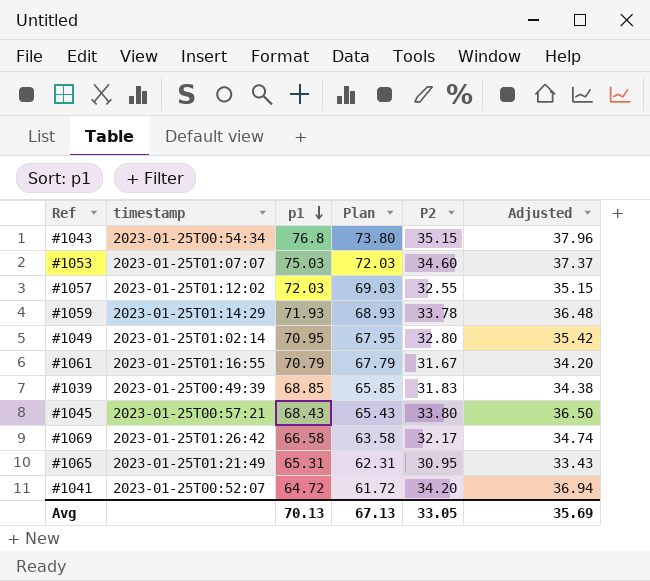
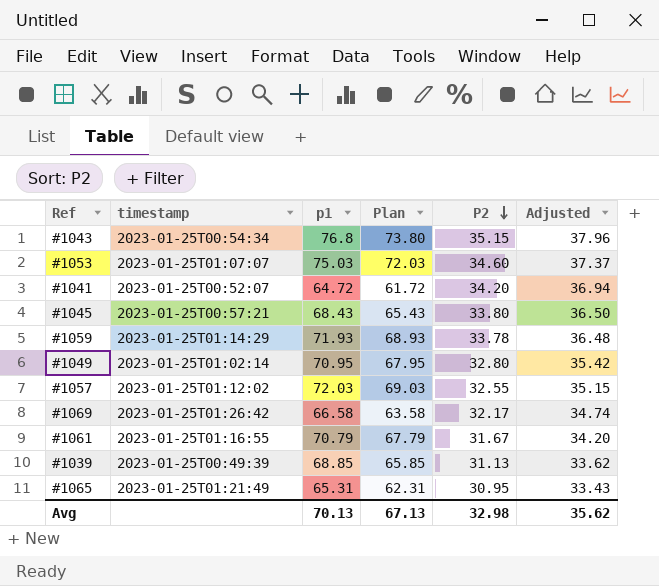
row order: p1 descending -> P2 descending
#1039 | P2: 31.83 -> 31.13
#1039 | Adjusted: 34.38 -> 33.62
Avg | P2: 33.05 -> 32.98
Avg | Adjusted: 35.69 -> 35.62

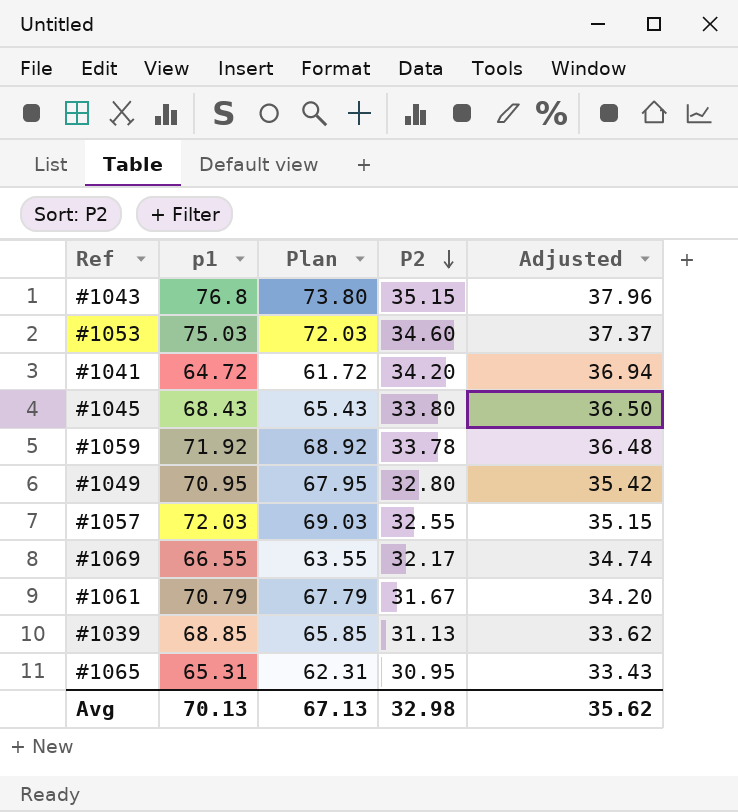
column timestamp | position: 2 -> none
#1059 | p1: 71.93 -> 71.92
#1059 | Plan: 68.93 -> 68.92
#1069 | p1: 66.58 -> 66.55
#1069 | Plan: 63.58 -> 63.55

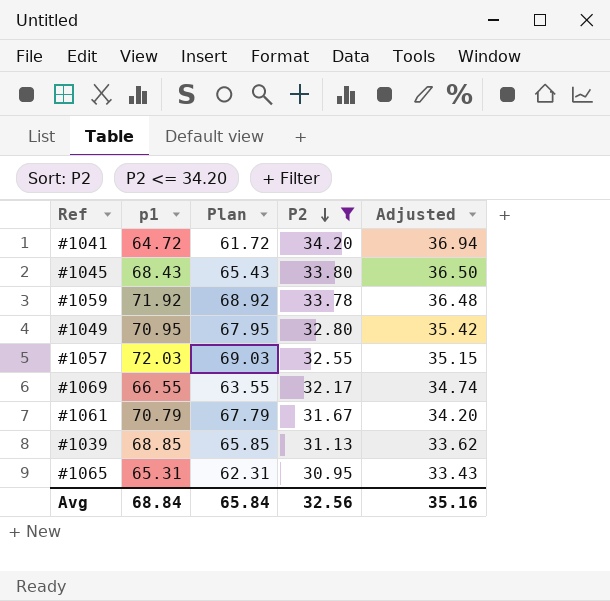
filter: none -> P2 <= 34.20
Avg | p1: 70.13 -> 68.84
Avg | Plan: 67.13 -> 65.84
Avg | P2: 32.98 -> 32.56
Avg | Adjusted: 35.62 -> 35.16

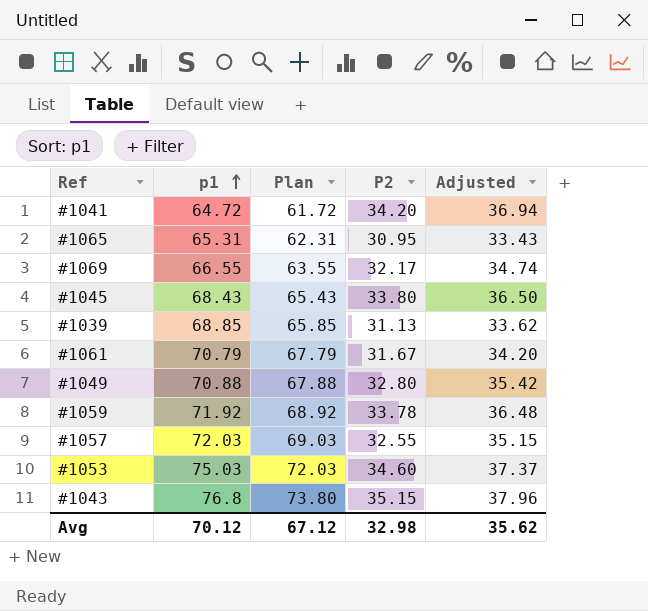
filter: P2 <= 34.20 -> none
row order: P2 descending -> p1 ascending
#1049 | p1: 70.95 -> 70.88
#1049 | Plan: 67.95 -> 67.88
Avg | p1: 68.84 -> 70.12
Avg | Plan: 65.84 -> 67.12
Avg | P2: 32.56 -> 32.98
Avg | Adjusted: 35.16 -> 35.62

